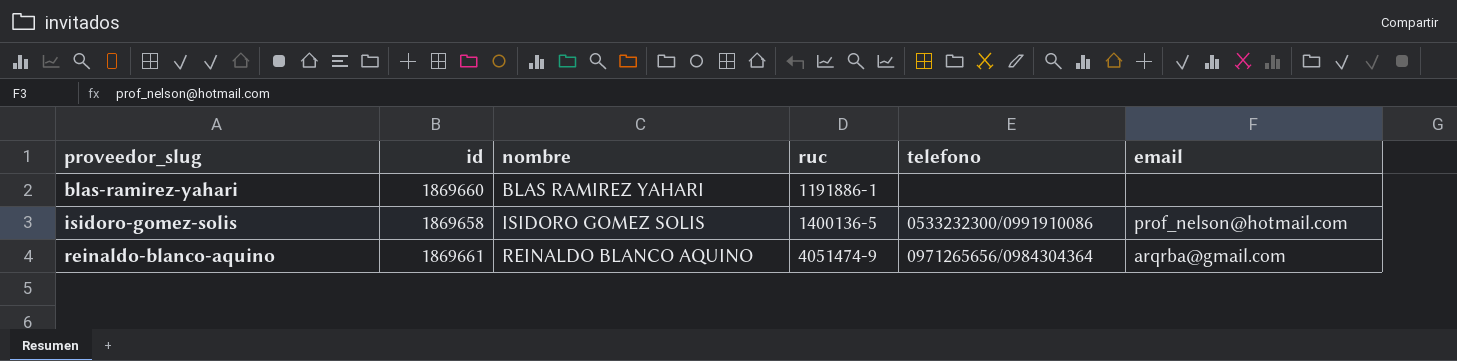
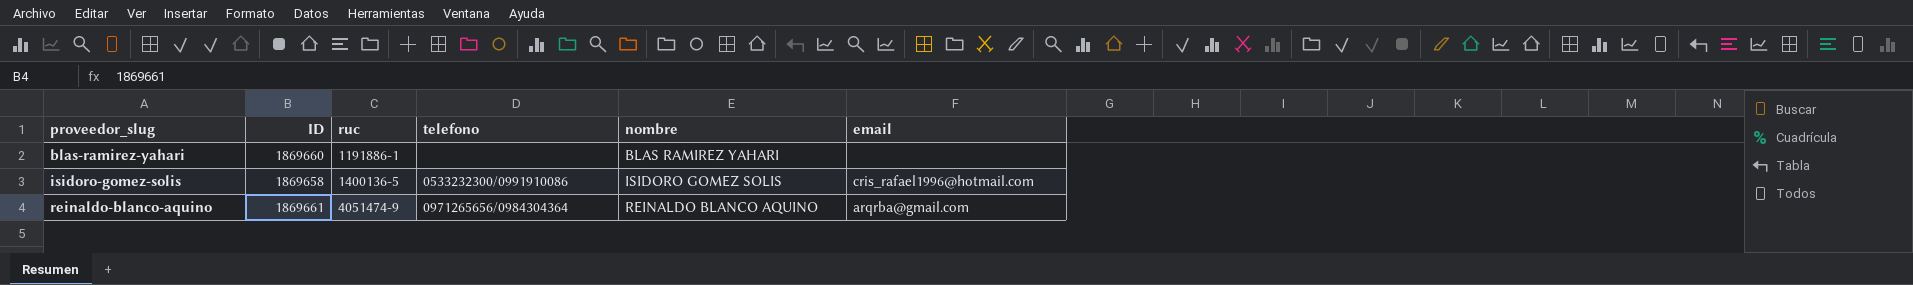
column name: id -> ID
column nombre | position: 3 -> 5
isidoro-gomez-solis | email: prof_nelson@hotmail.com -> cris_rafael1996@hotmail.com

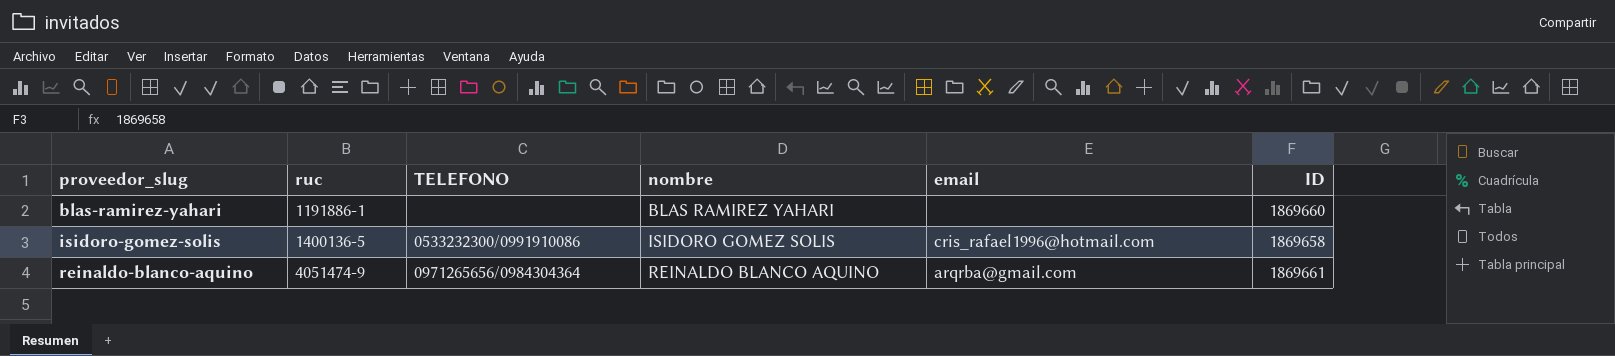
column name: telefono -> TELEFONO
column ID | position: 2 -> 6

